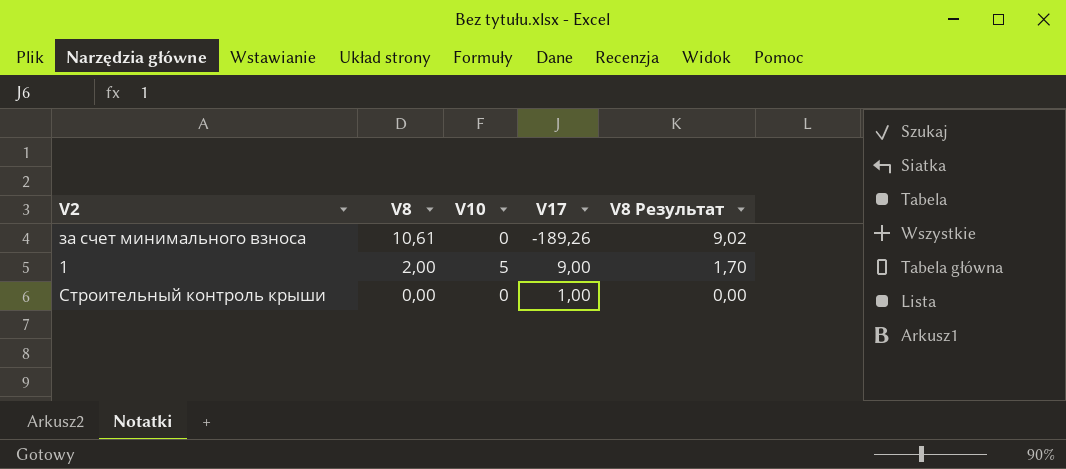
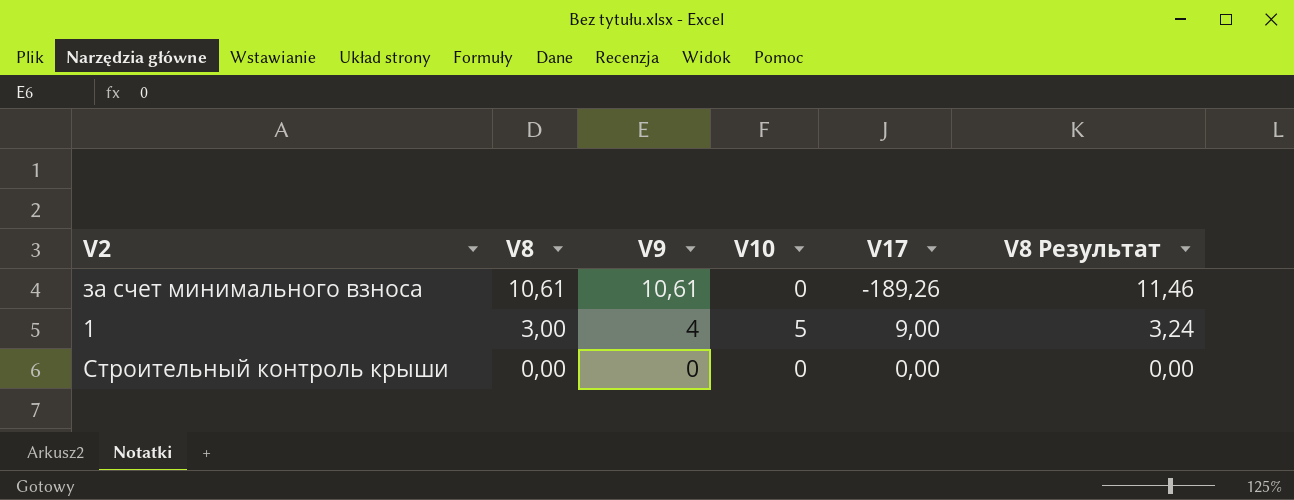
column V9 | position: none -> 3
column V8 Результат | formula: [V8] * 0,85 -> [V8] * 1,08
1 | V8: 2,00 -> 3,00
Строительный контроль крыши | V17: 1,00 -> 0,00

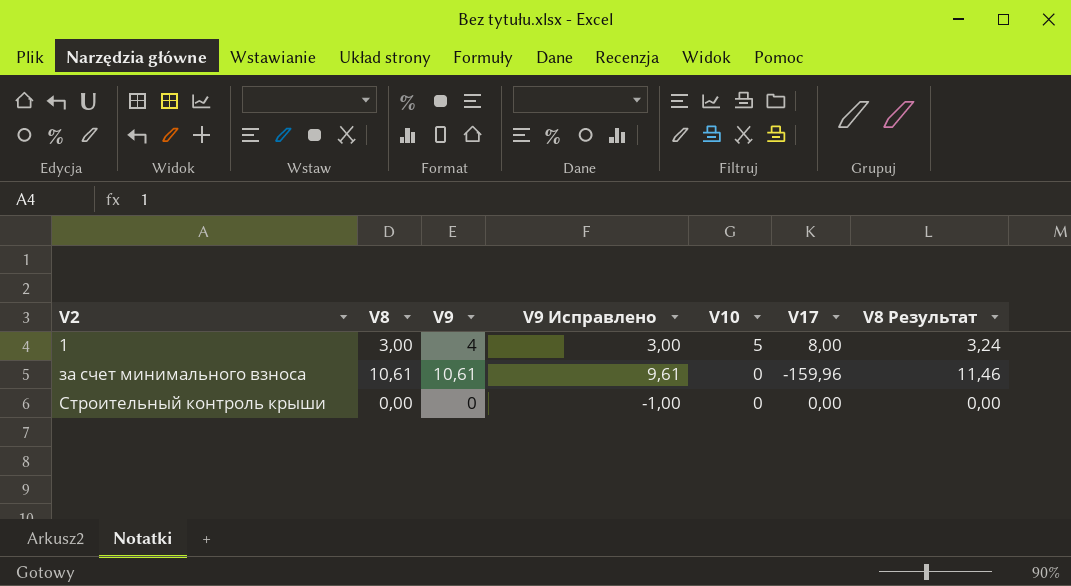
row order: V8 descending -> V2 ascending
column V9 Исправлено | formula: none -> [V9] - 1
1 | V17: 9,00 -> 8,00
за счет минимального взноса | V17: -189,26 -> -159,96

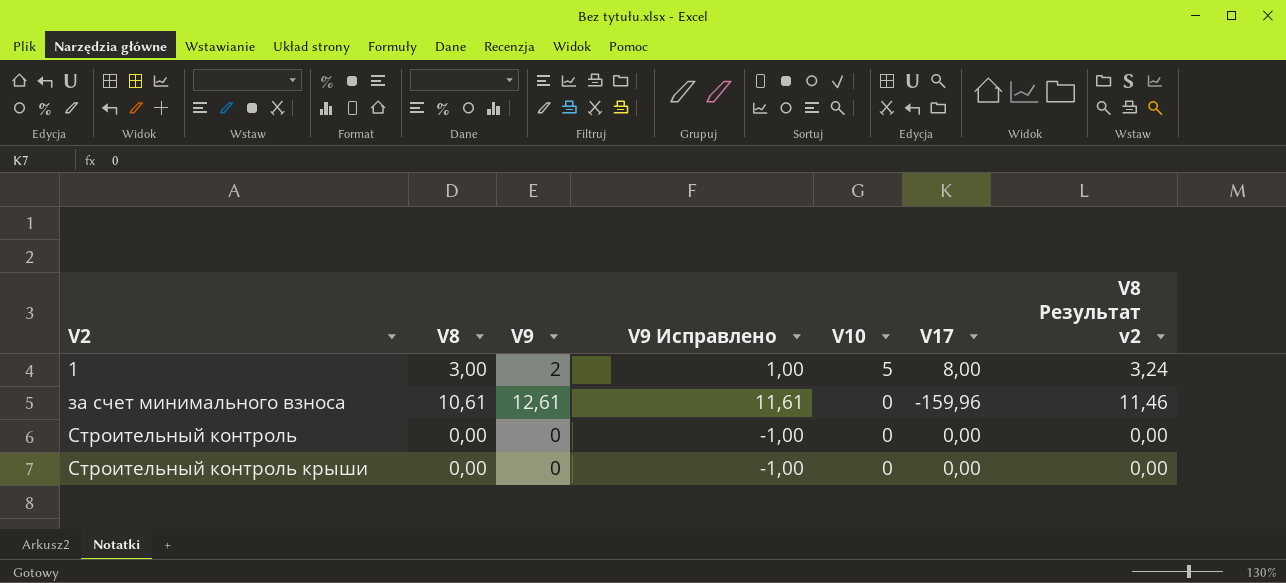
column name: V8 Результат -> V8 Результат v2
1 | V9: 4 -> 2
1 | V9 Исправлено: 3,00 -> 1,00
за счет минимального взноса | V9: 10,61 -> 12,61
за счет минимального взноса | V9 Исправлено: 9,61 -> 11,61
row Строительный контроль: none -> 0,00 | 0 | -1,00 | 0 | 0,00 | 0,00

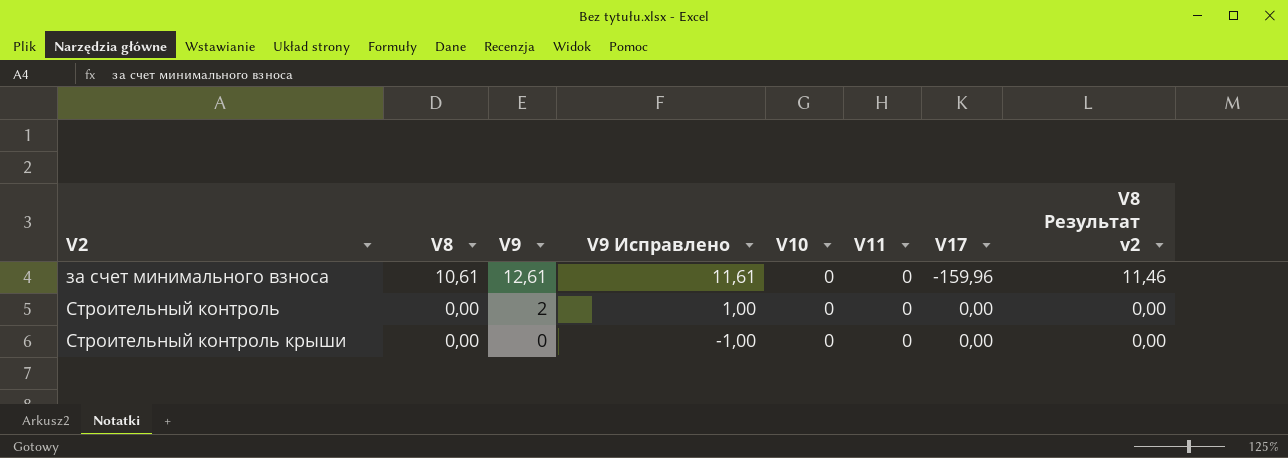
column V11 | position: none -> 6
row 1: 3,00 | 2 | 1,00 | 5 | 8,00 | 3,24 -> none
Строительный контроль | V9: 0 -> 2
Строительный контроль | V9 Исправлено: -1,00 -> 1,00

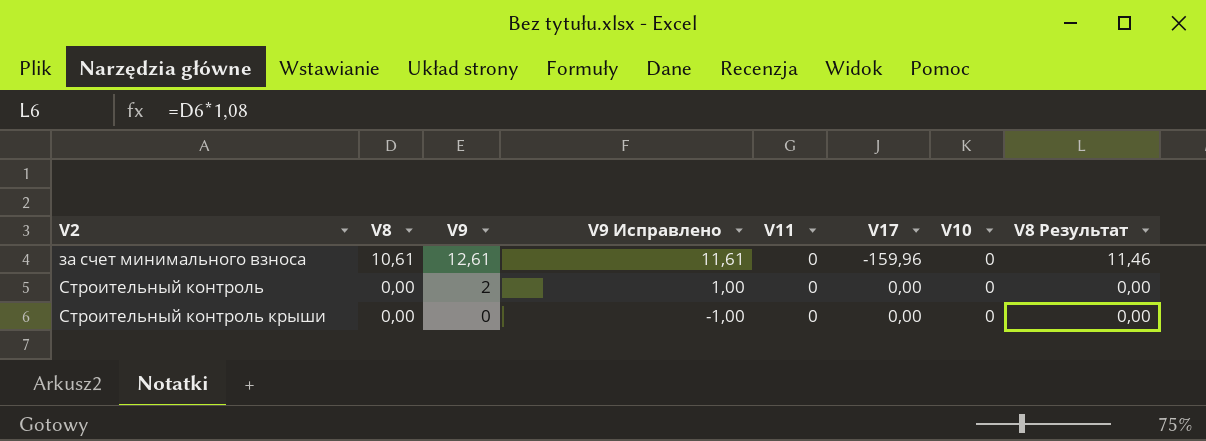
column V10 | position: 5 -> 7
column name: V8 Результат v2 -> V8 Результат

